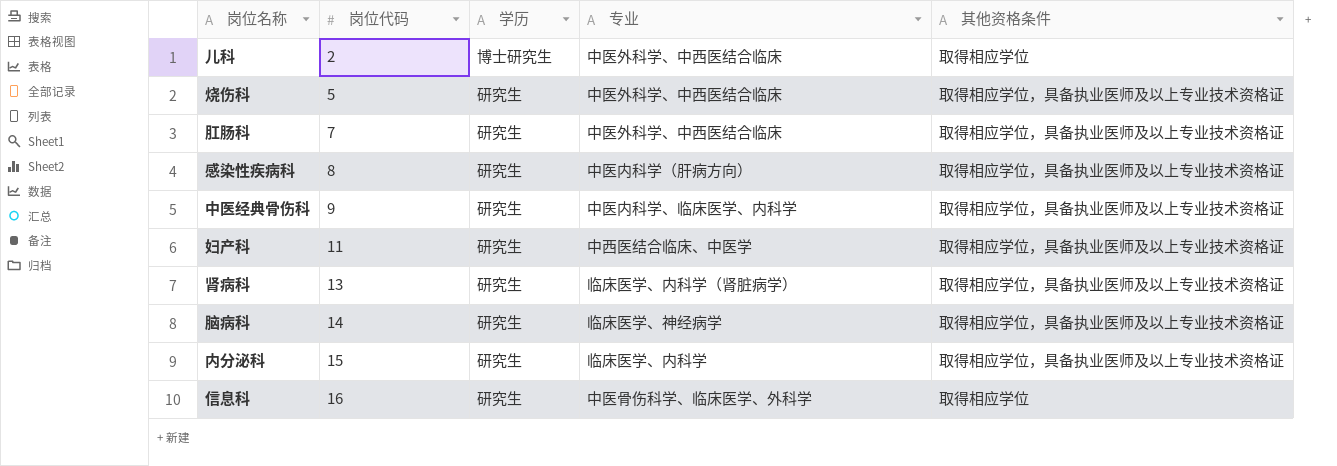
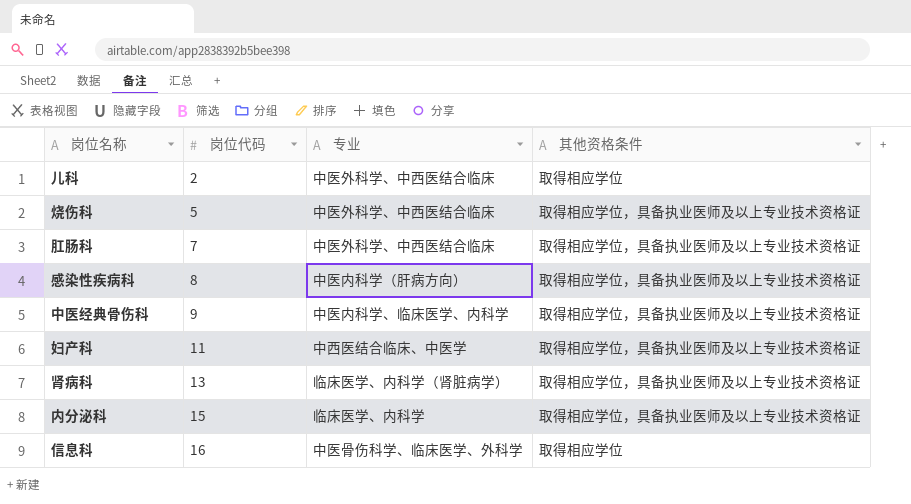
column 学历 | position: 3 -> none
row 脑病科: 14 | 研究生 | 临床医学、神经病学 | 取得相应学位，具备执业医师及以上专业技术资格证 -> none

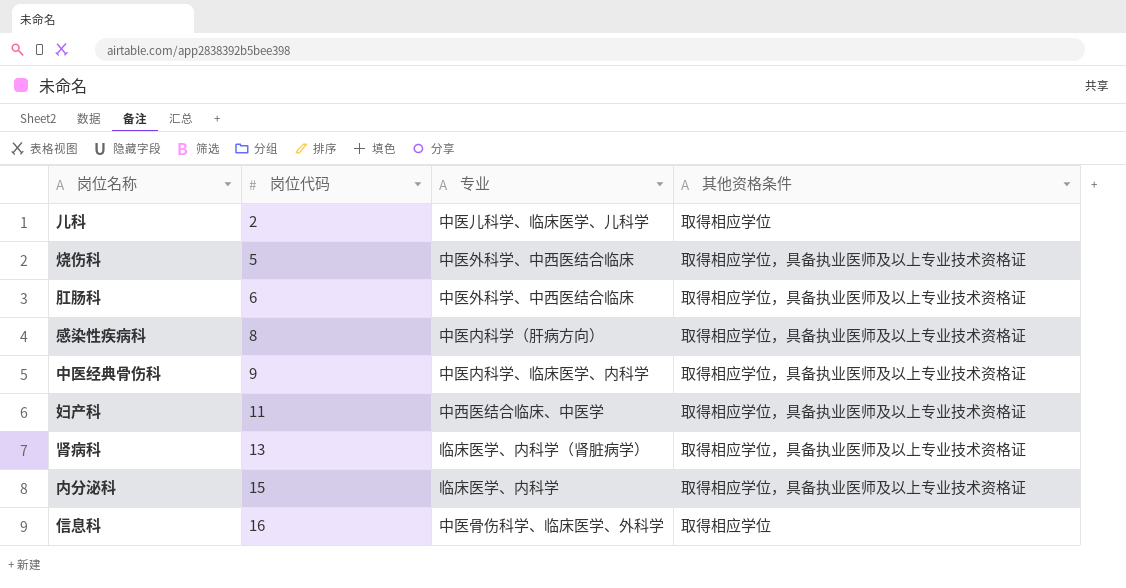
儿科 | 专业: 中医外科学、中西医结合临床 -> 中医儿科学、临床医学、儿科学
肛肠科 | 岗位代码: 7 -> 6

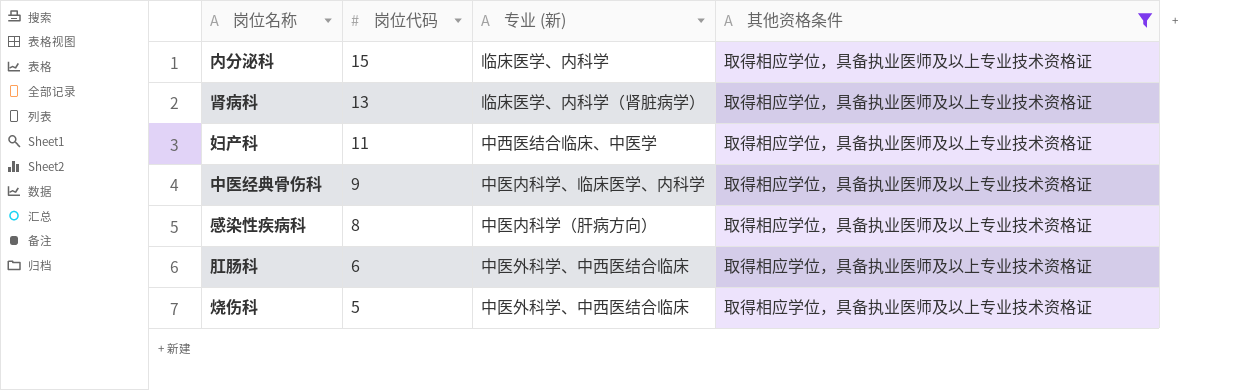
filter: none -> 其他资格条件 = 取得相应学位，具备执业医师及以上专业技术资格证
row order: 岗位代码 ascending -> 岗位代码 descending
column name: 专业 -> 专业 (新)

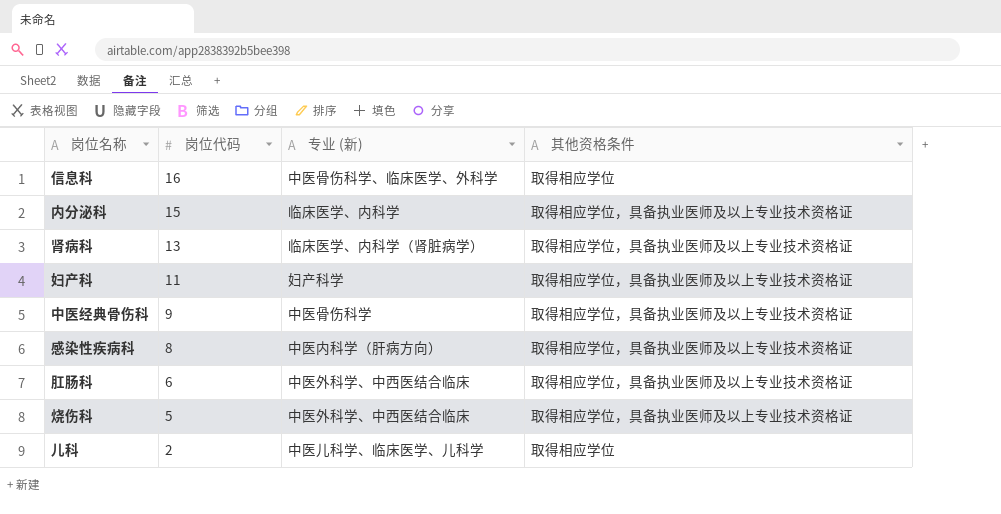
filter: 其他资格条件 = 取得相应学位，具备执业医师及以上专业技术资格证 -> none
妇产科 | 专业 (新): 中西医结合临床、中医学 -> 妇产科学
中医经典骨伤科 | 专业 (新): 中医内科学、临床医学、内科学 -> 中医骨伤科学

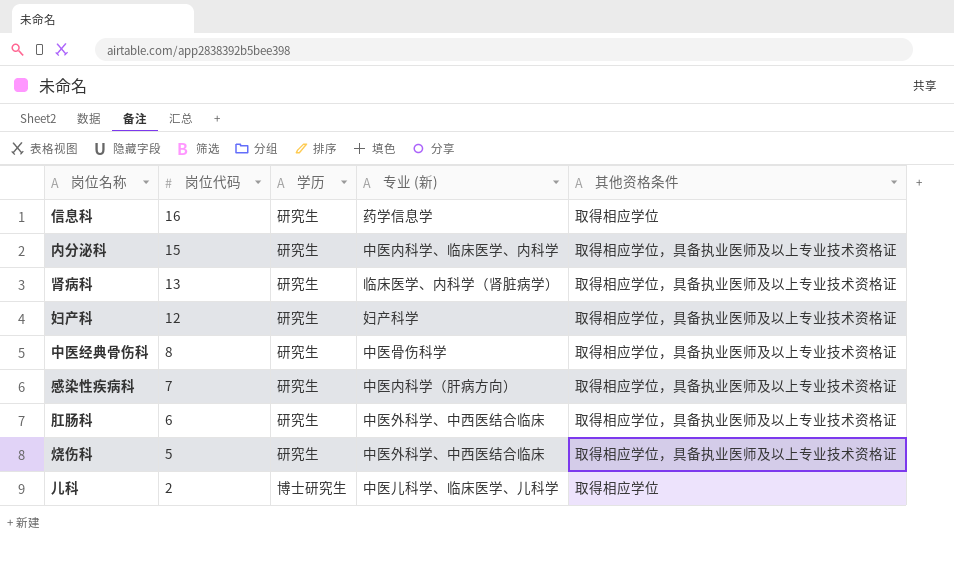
column 学历 | position: none -> 3
信息科 | 专业 (新): 中医骨伤科学、临床医学、外科学 -> 药学信息学
内分泌科 | 专业 (新): 临床医学、内科学 -> 中医内科学、临床医学、内科学
妇产科 | 岗位代码: 11 -> 12
中医经典骨伤科 | 岗位代码: 9 -> 8
感染性疾病科 | 岗位代码: 8 -> 7

